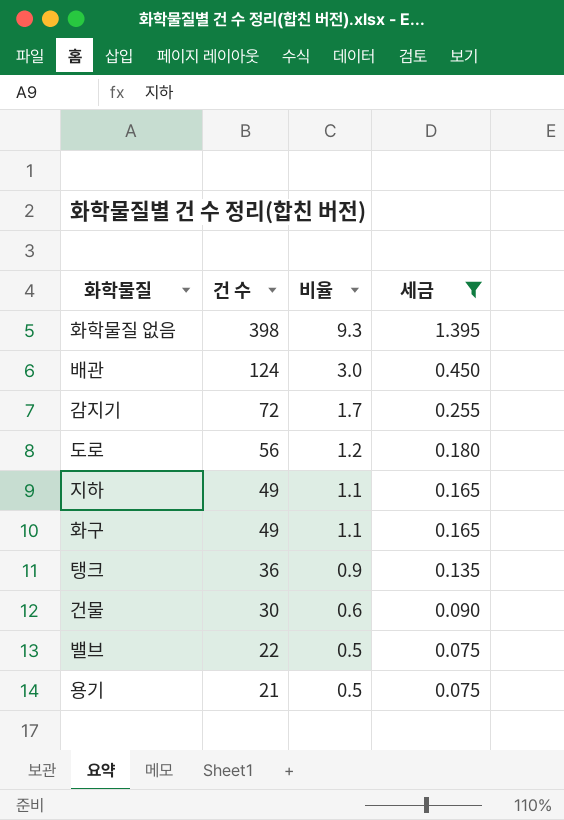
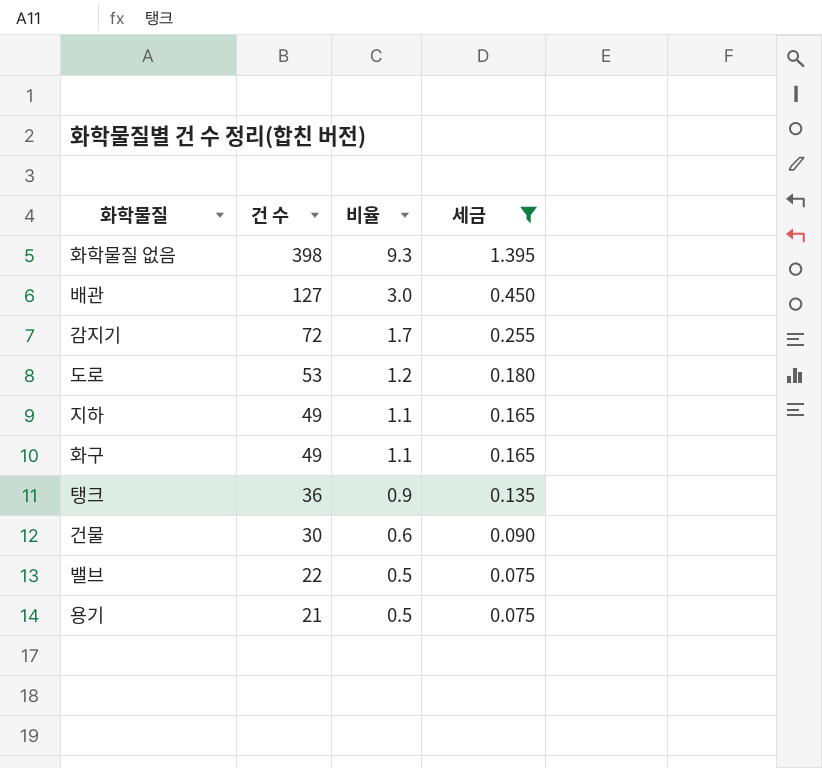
배관 | 건 수: 124 -> 127
도로 | 건 수: 56 -> 53

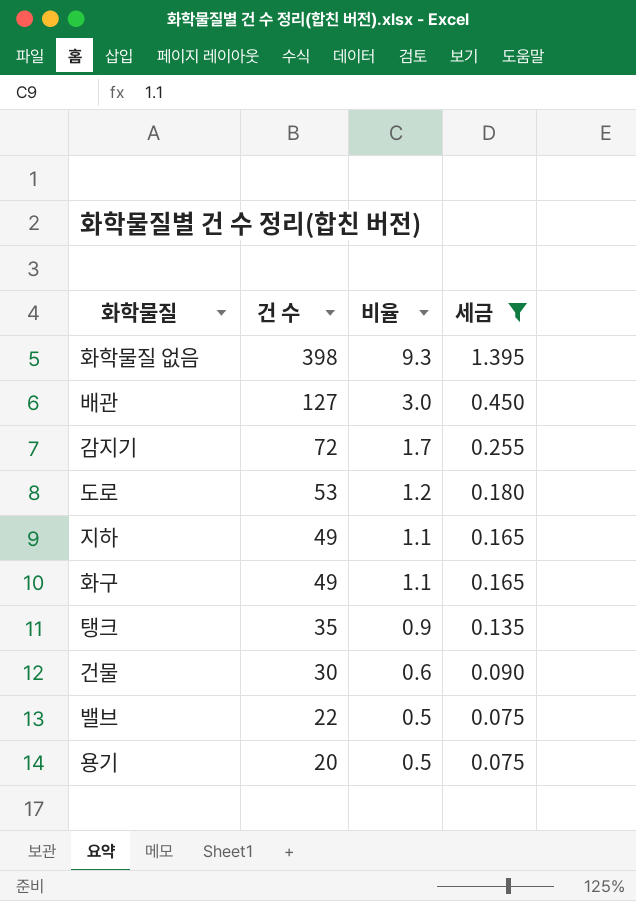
탱크 | 건 수: 36 -> 35
용기 | 건 수: 21 -> 20

